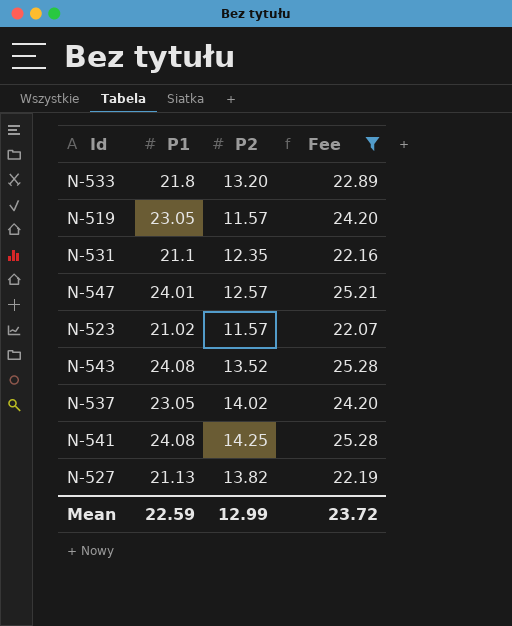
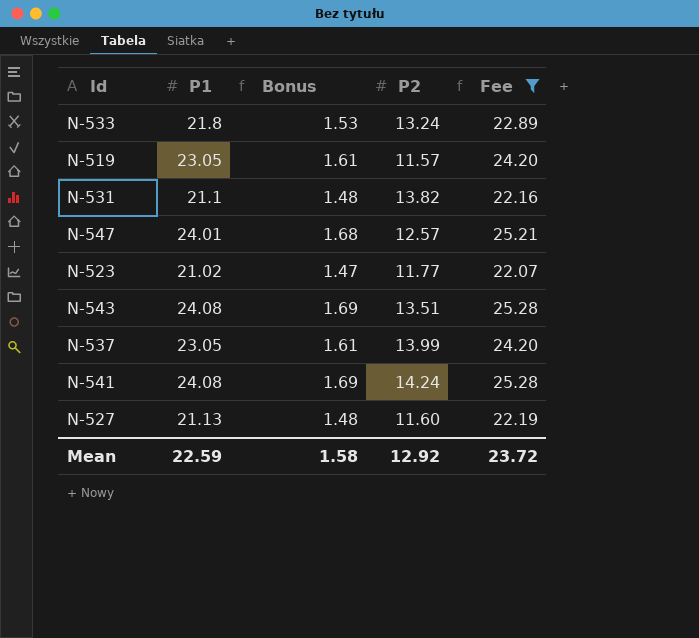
column Bonus | formula: none -> [P1] * 0.07
N-533 | P2: 13.20 -> 13.24
N-531 | P2: 12.35 -> 13.82
N-523 | P2: 11.57 -> 11.77
N-543 | P2: 13.52 -> 13.51
N-537 | P2: 14.02 -> 13.99
N-541 | P2: 14.25 -> 14.24
N-527 | P2: 13.82 -> 11.60
Mean | P2: 12.99 -> 12.92

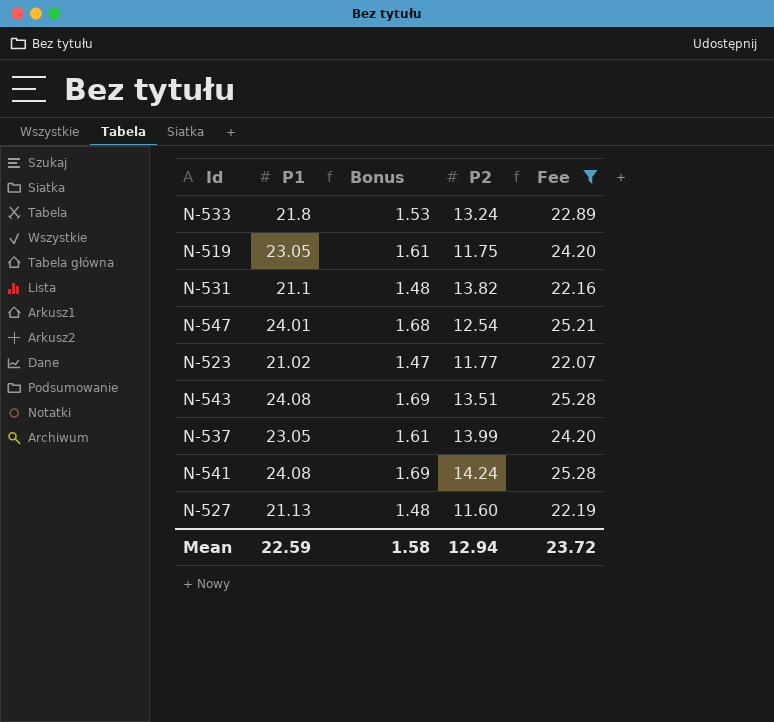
N-519 | P2: 11.57 -> 11.75
N-547 | P2: 12.57 -> 12.54
Mean | P2: 12.92 -> 12.94

